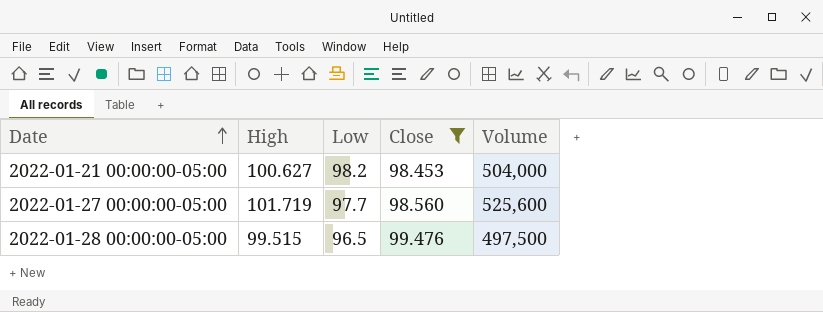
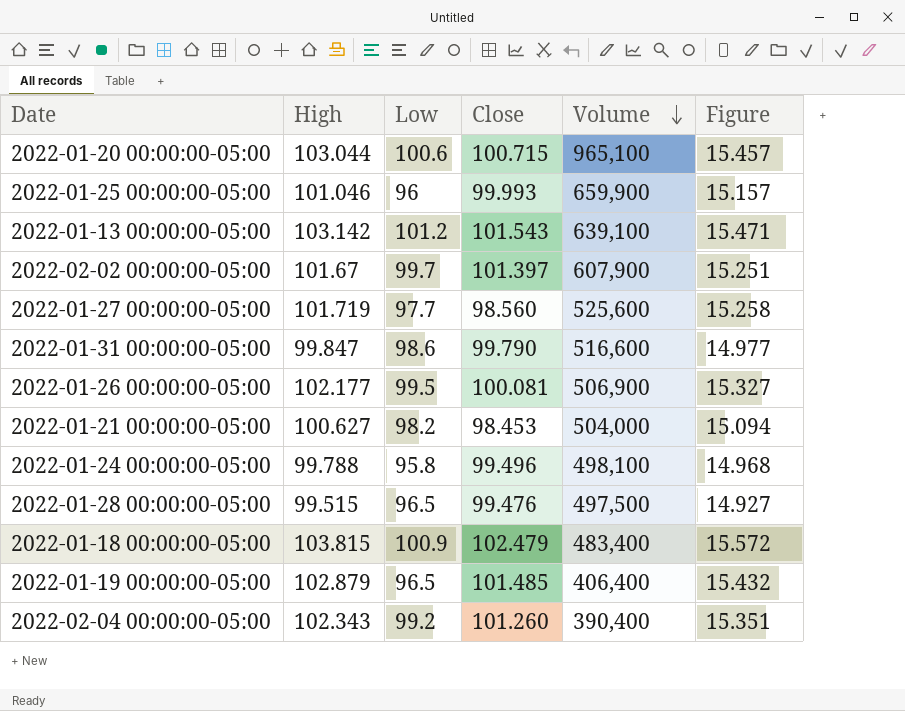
filter: Close <= 99.476 -> none
row order: Date ascending -> Volume descending
column Figure | formula: none -> [High] * 0.15

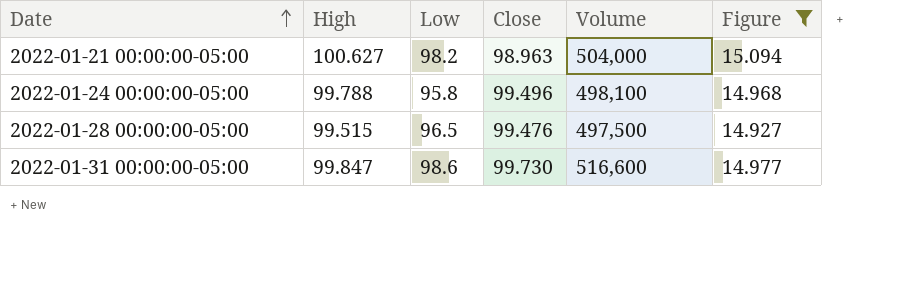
filter: none -> Figure <= 15.094
row order: Volume descending -> Date ascending
2022-01-21 00:00:00-05:00 | Close: 98.453 -> 98.963
2022-01-31 00:00:00-05:00 | Close: 99.790 -> 99.730

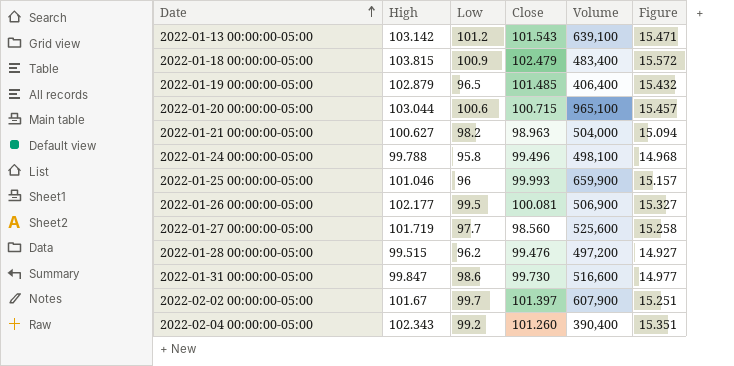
filter: Figure <= 15.094 -> none
2022-01-28 00:00:00-05:00 | Low: 96.5 -> 96.2
2022-01-28 00:00:00-05:00 | Volume: 497,500 -> 497,200

